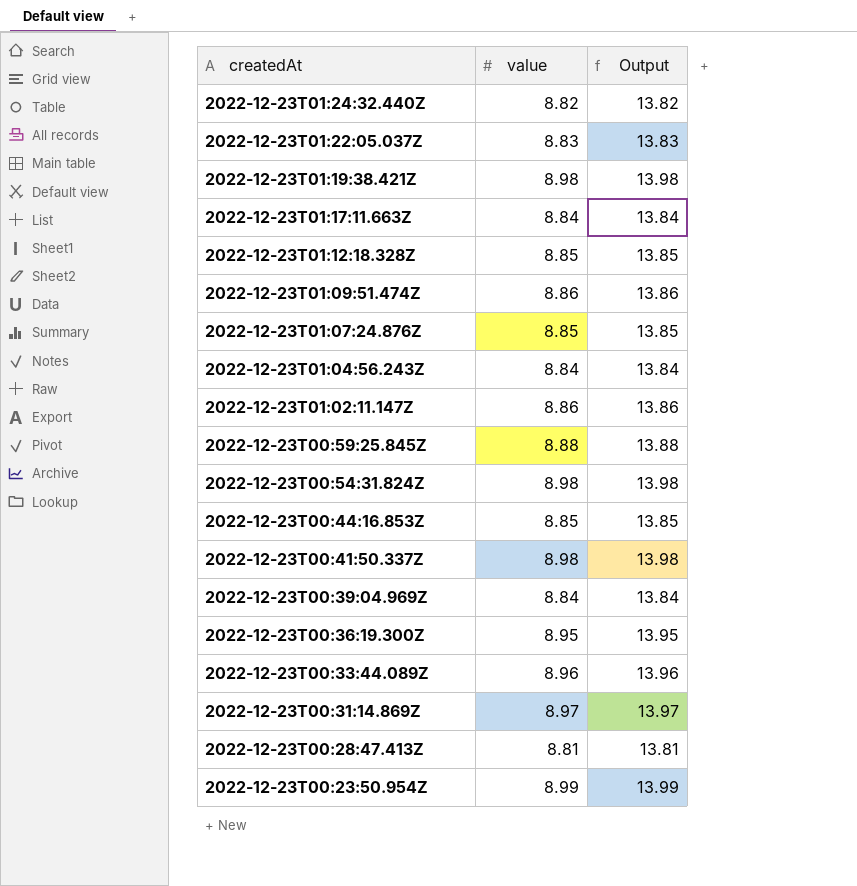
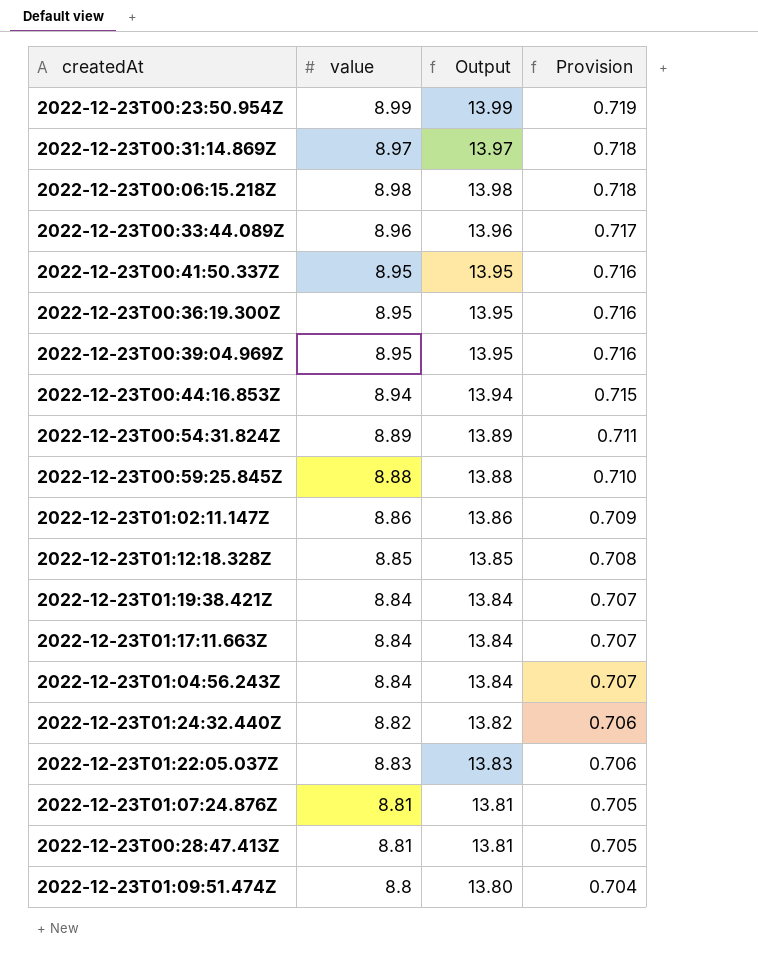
row order: createdAt descending -> Provision descending
column Provision | formula: none -> [value] * 0.08
row 2022-12-23T00:06:15.218Z: none -> 8.98 | 13.98 | 0.718
2022-12-23T00:41:50.337Z | value: 8.98 -> 8.95
2022-12-23T00:41:50.337Z | Output: 13.98 -> 13.95
2022-12-23T00:39:04.969Z | value: 8.84 -> 8.95
2022-12-23T00:39:04.969Z | Output: 13.84 -> 13.95
2022-12-23T00:44:16.853Z | value: 8.85 -> 8.94
2022-12-23T00:44:16.853Z | Output: 13.85 -> 13.94
2022-12-23T00:54:31.824Z | value: 8.98 -> 8.89
2022-12-23T00:54:31.824Z | Output: 13.98 -> 13.89
2022-12-23T01:19:38.421Z | value: 8.98 -> 8.84
2022-12-23T01:19:38.421Z | Output: 13.98 -> 13.84
2022-12-23T01:07:24.876Z | value: 8.85 -> 8.81
2022-12-23T01:07:24.876Z | Output: 13.85 -> 13.81
2022-12-23T01:09:51.474Z | value: 8.86 -> 8.8
2022-12-23T01:09:51.474Z | Output: 13.86 -> 13.80

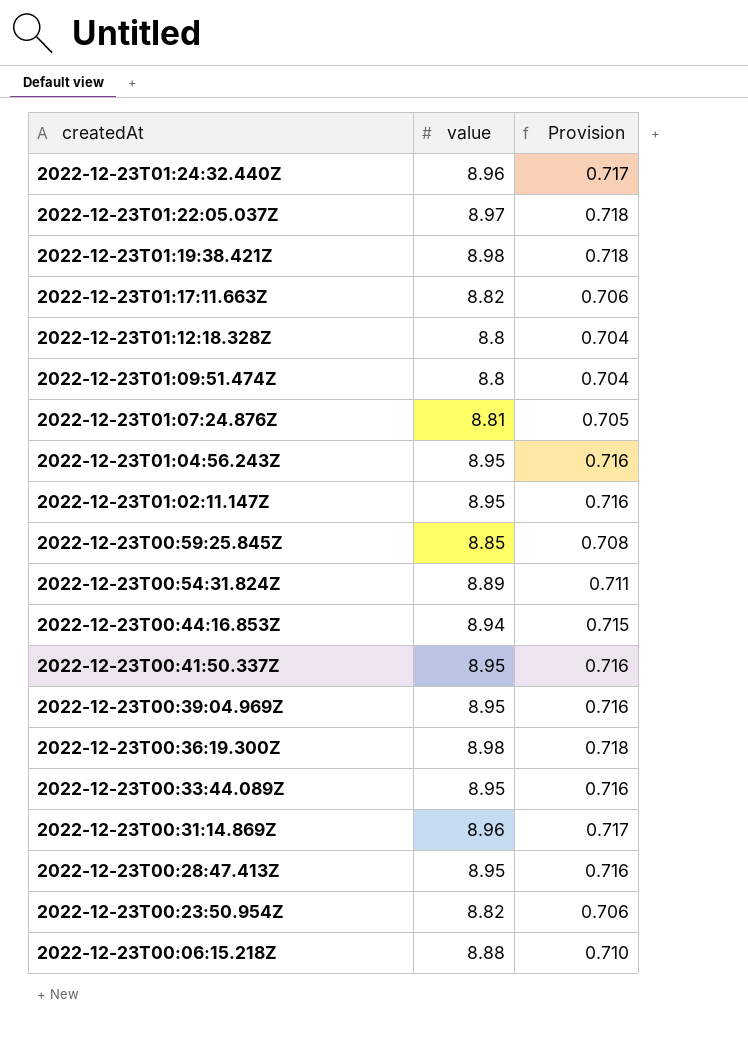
row order: Provision descending -> createdAt descending
column Output | formula: [value] + 5 -> none
2022-12-23T01:24:32.440Z | value: 8.82 -> 8.96
2022-12-23T01:24:32.440Z | Provision: 0.706 -> 0.717
2022-12-23T01:22:05.037Z | value: 8.83 -> 8.97
2022-12-23T01:22:05.037Z | Provision: 0.706 -> 0.718
2022-12-23T01:19:38.421Z | value: 8.84 -> 8.98
2022-12-23T01:19:38.421Z | Provision: 0.707 -> 0.718
2022-12-23T01:17:11.663Z | value: 8.84 -> 8.82
2022-12-23T01:17:11.663Z | Provision: 0.707 -> 0.706
2022-12-23T01:12:18.328Z | value: 8.85 -> 8.8
2022-12-23T01:12:18.328Z | Provision: 0.708 -> 0.704
2022-12-23T01:04:56.243Z | value: 8.84 -> 8.95
2022-12-23T01:04:56.243Z | Provision: 0.707 -> 0.716
2022-12-23T01:02:11.147Z | value: 8.86 -> 8.95
2022-12-23T01:02:11.147Z | Provision: 0.709 -> 0.716
2022-12-23T00:59:25.845Z | value: 8.88 -> 8.85
2022-12-23T00:59:25.845Z | Provision: 0.710 -> 0.708
2022-12-23T00:36:19.300Z | value: 8.95 -> 8.98
2022-12-23T00:36:19.300Z | Provision: 0.716 -> 0.718
2022-12-23T00:33:44.089Z | value: 8.96 -> 8.95
2022-12-23T00:33:44.089Z | Provision: 0.717 -> 0.716
2022-12-23T00:31:14.869Z | value: 8.97 -> 8.96
2022-12-23T00:31:14.869Z | Provision: 0.718 -> 0.717
2022-12-23T00:28:47.413Z | value: 8.81 -> 8.95
2022-12-23T00:28:47.413Z | Provision: 0.705 -> 0.716
2022-12-23T00:23:50.954Z | value: 8.99 -> 8.82
2022-12-23T00:23:50.954Z | Provision: 0.719 -> 0.706
2022-12-23T00:06:15.218Z | value: 8.98 -> 8.88
2022-12-23T00:06:15.218Z | Provision: 0.718 -> 0.710

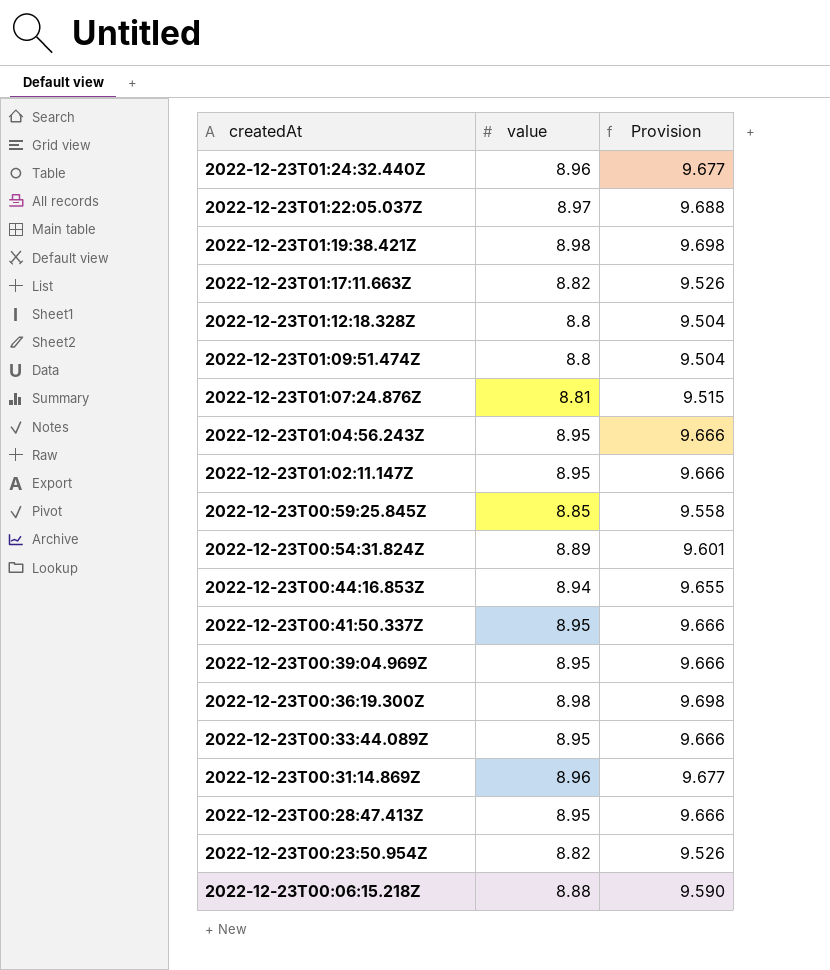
column Provision | formula: [value] * 0.08 -> [value] * 1.08

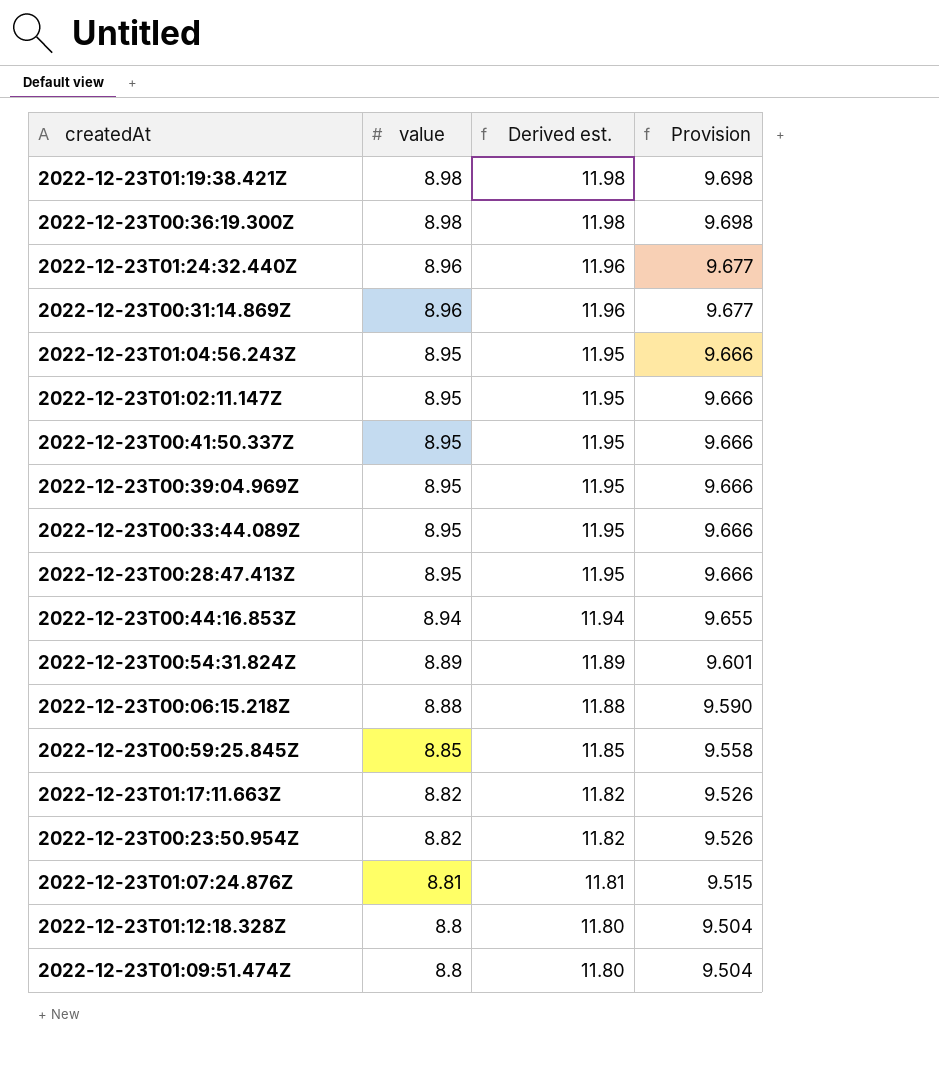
row order: createdAt descending -> value descending
column Derived est. | formula: none -> [value] + 3
row 2022-12-23T01:22:05.037Z: 8.97 | 9.688 -> none

